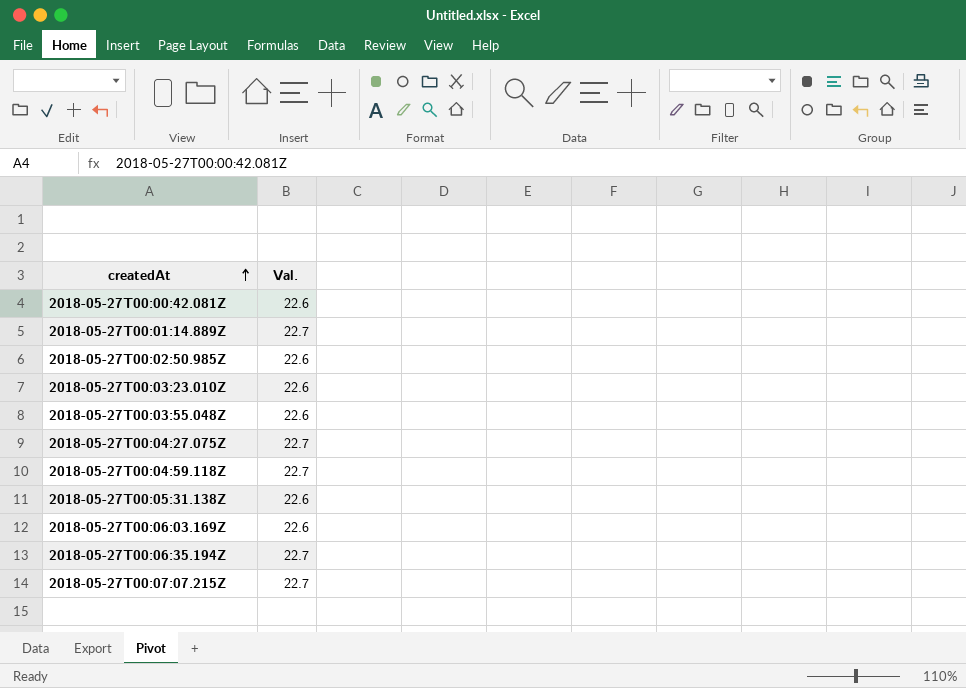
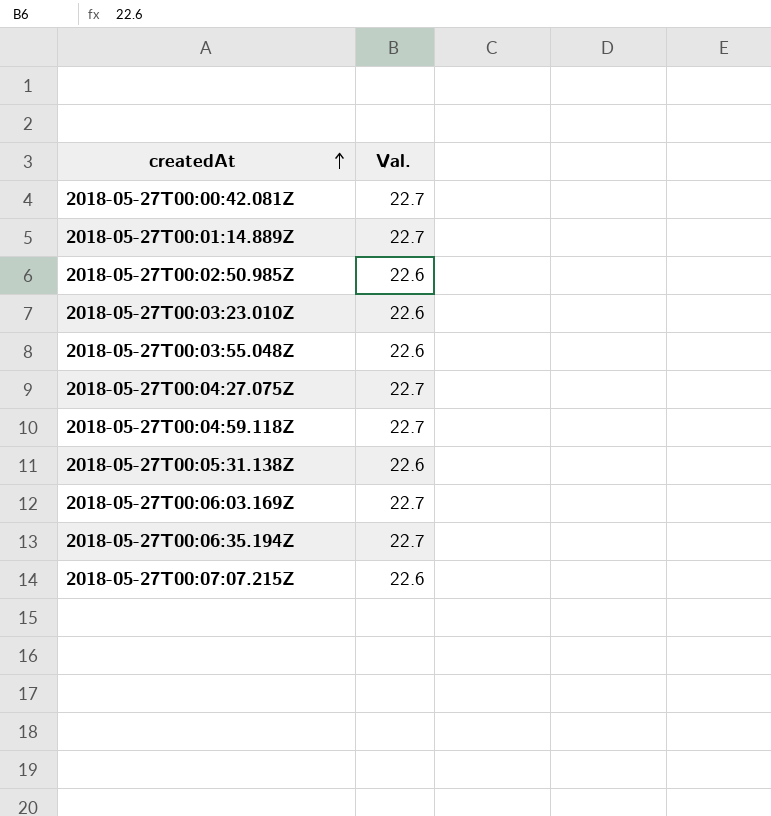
2018-05-27T00:00:42.081Z | Val.: 22.6 -> 22.7
2018-05-27T00:06:03.169Z | Val.: 22.6 -> 22.7
2018-05-27T00:07:07.215Z | Val.: 22.7 -> 22.6

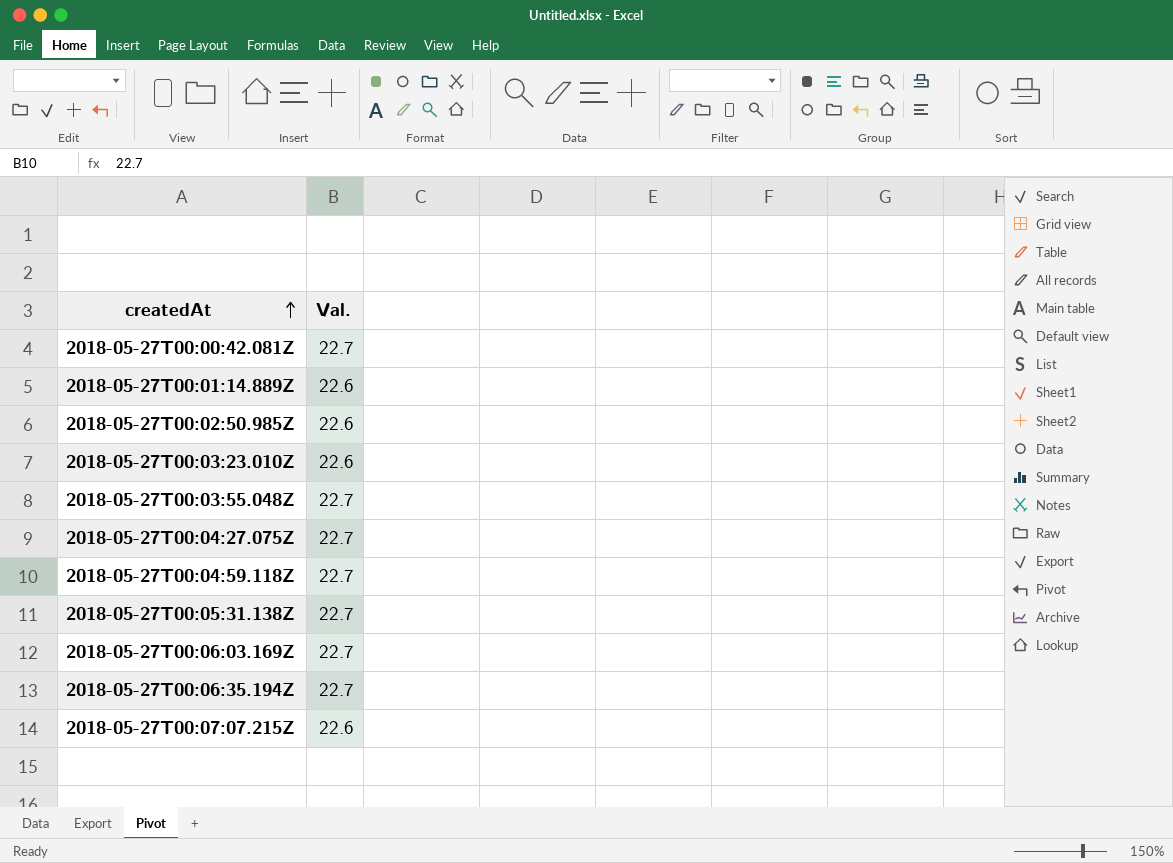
2018-05-27T00:01:14.889Z | Val.: 22.7 -> 22.6
2018-05-27T00:03:55.048Z | Val.: 22.6 -> 22.7
2018-05-27T00:05:31.138Z | Val.: 22.6 -> 22.7

